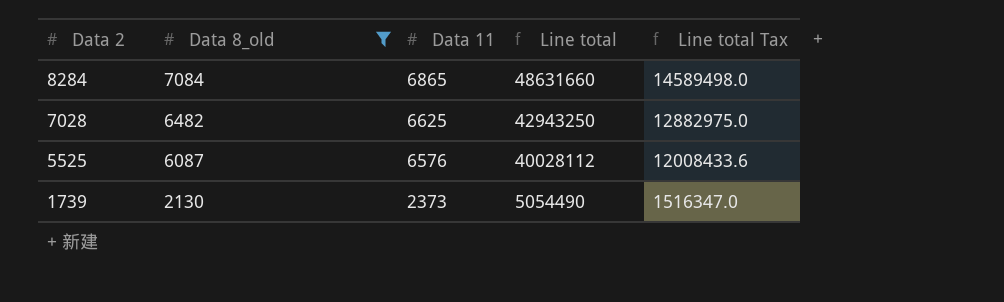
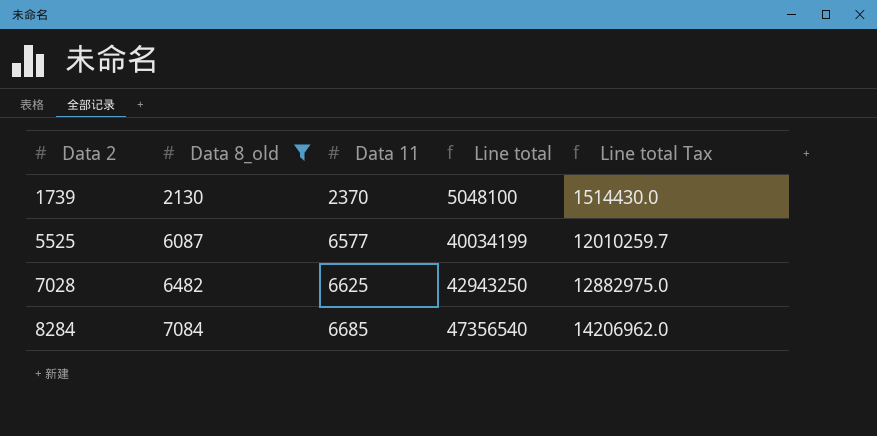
row order: Data 2 descending -> Data 2 ascending
1739 | Data 11: 2373 -> 2370
1739 | Line total: 5054490 -> 5048100
1739 | Line total Tax: 1516347.0 -> 1514430.0
5525 | Data 11: 6576 -> 6577
5525 | Line total: 40028112 -> 40034199
5525 | Line total Tax: 12008433.6 -> 12010259.7
8284 | Data 11: 6865 -> 6685
8284 | Line total: 48631660 -> 47356540
8284 | Line total Tax: 14589498.0 -> 14206962.0

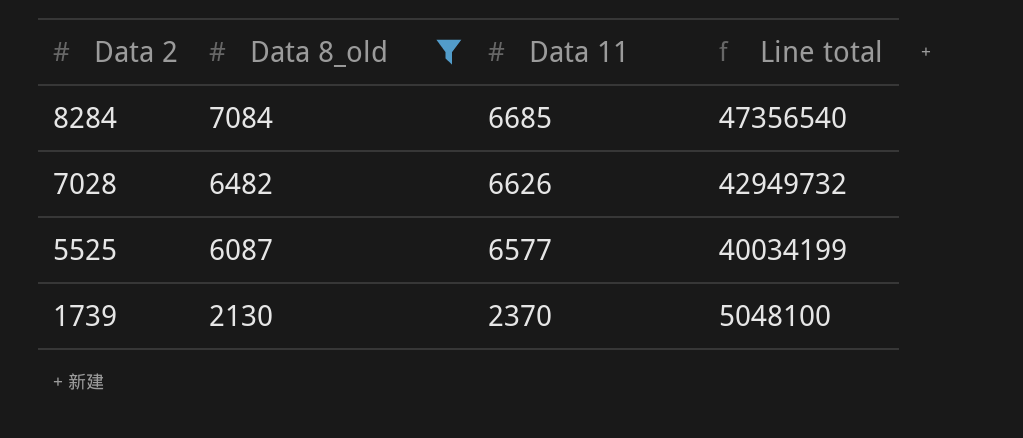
row order: Data 2 ascending -> Data 2 descending
column Line total Tax | formula: [Line total] * 0.3 -> none
7028 | Data 11: 6625 -> 6626
7028 | Line total: 42943250 -> 42949732

